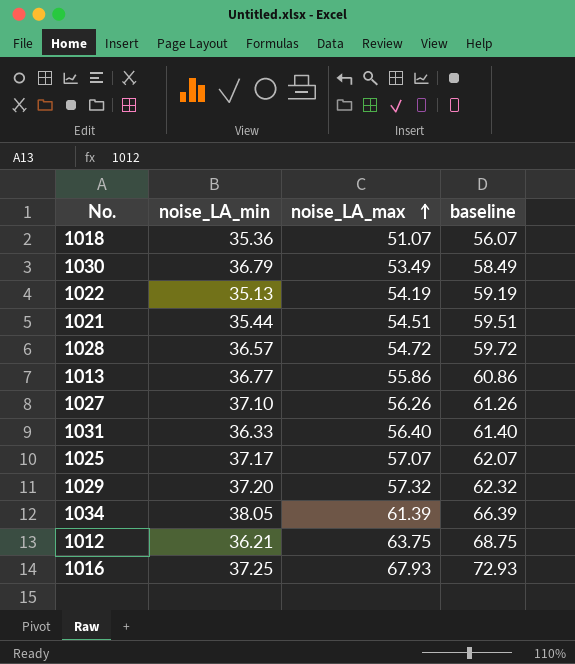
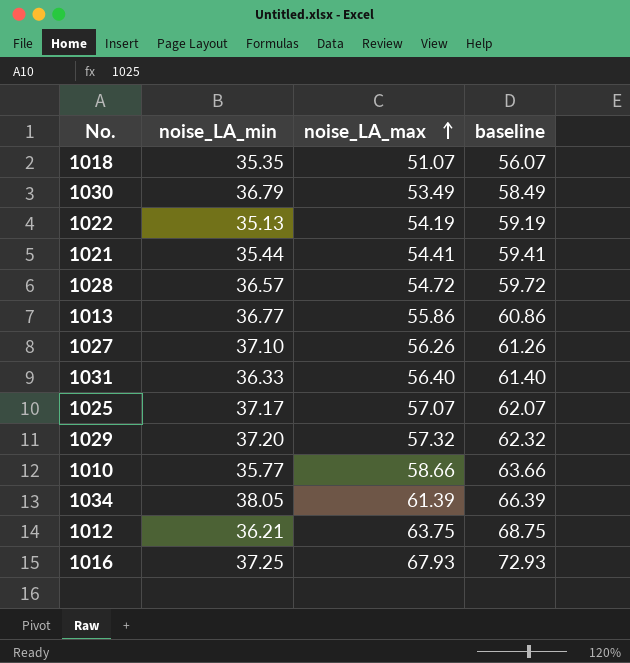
1018 | noise_LA_min: 35.36 -> 35.35
1021 | noise_LA_max: 54.51 -> 54.41
1021 | baseline: 59.51 -> 59.41
row 1010: none -> 35.77 | 58.66 | 63.66

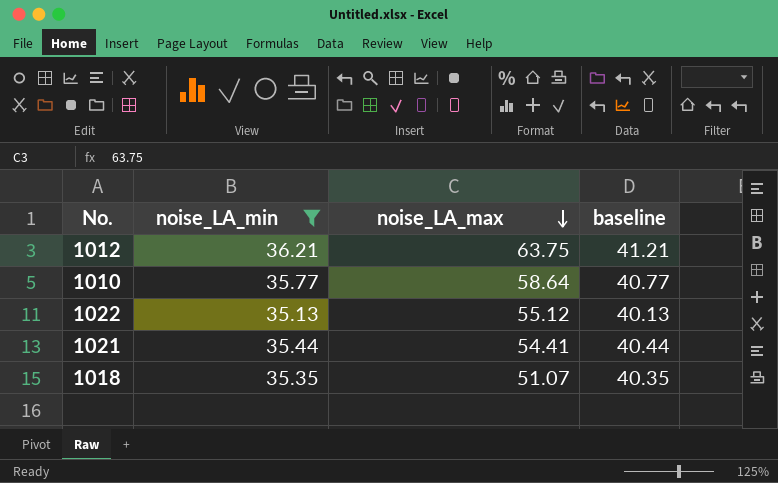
filter: none -> noise_LA_min <= 36.21
row order: noise_LA_max ascending -> noise_LA_max descending
column baseline | formula: [noise_LA_max] + 5 -> [noise_LA_min] + 5
1010 | noise_LA_max: 58.66 -> 58.64
1022 | noise_LA_max: 54.19 -> 55.12

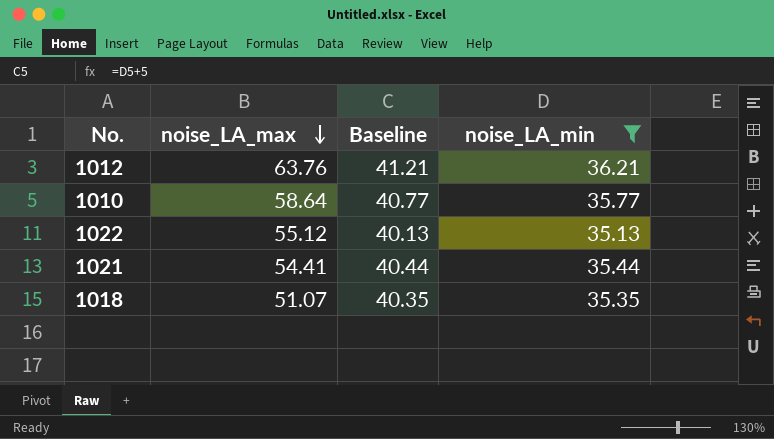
column name: baseline -> Baseline
column noise_LA_min | position: 2 -> 4
1012 | noise_LA_max: 63.75 -> 63.76

